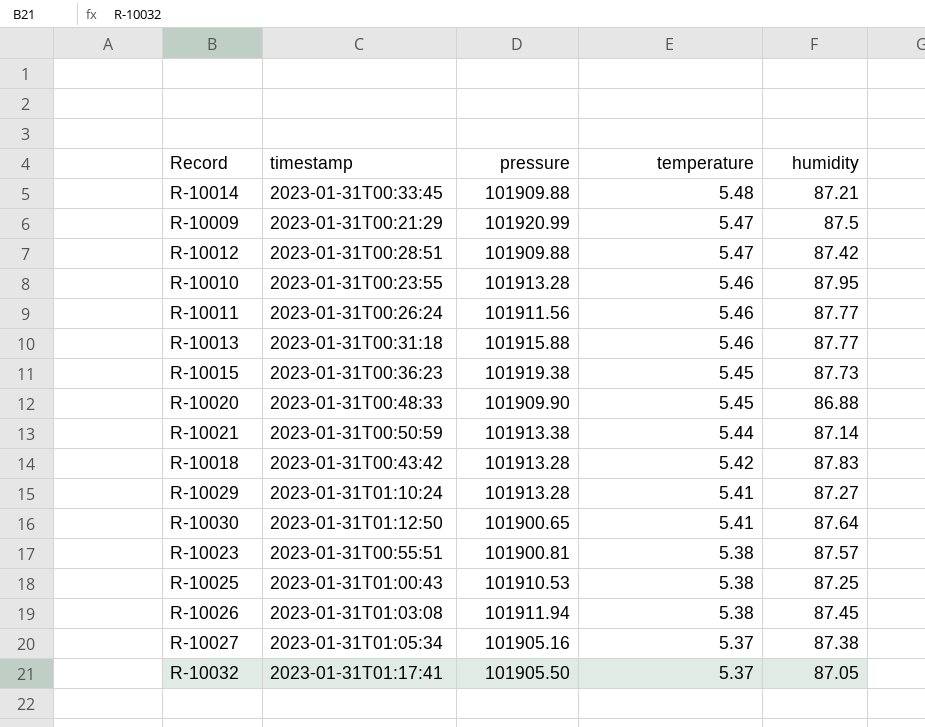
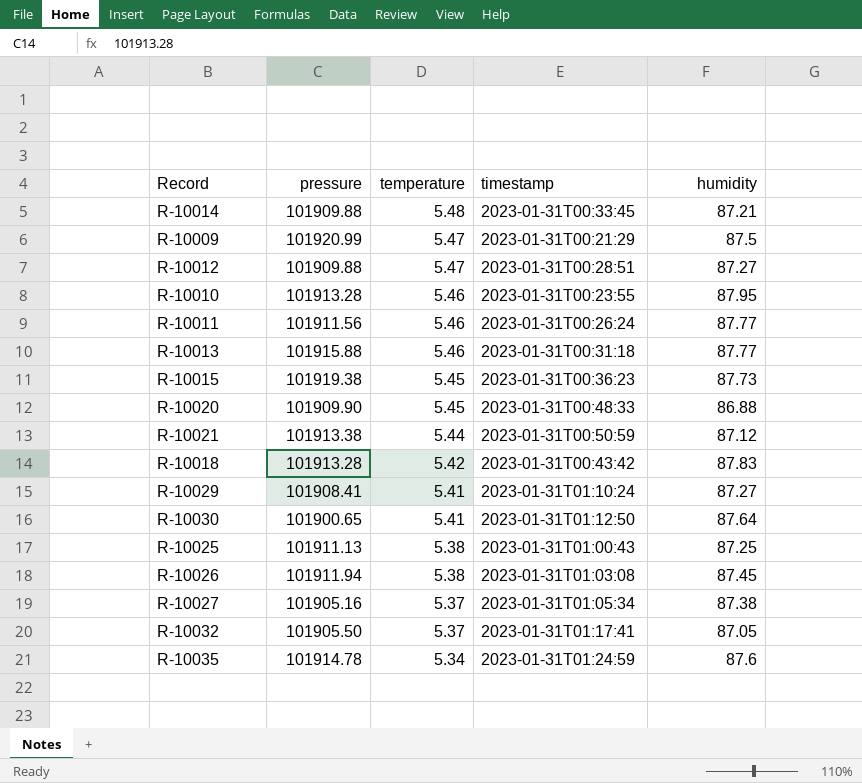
column timestamp | position: 2 -> 4
row R-10023: 2023-01-31T00:55:51 | 101900.81 | 5.38 | 87.57 -> none
R-10012 | humidity: 87.42 -> 87.27
R-10021 | humidity: 87.14 -> 87.12
R-10029 | pressure: 101913.28 -> 101908.41
R-10025 | pressure: 101910.53 -> 101911.13
row R-10035: none -> 101914.78 | 5.34 | 2023-01-31T01:24:59 | 87.6

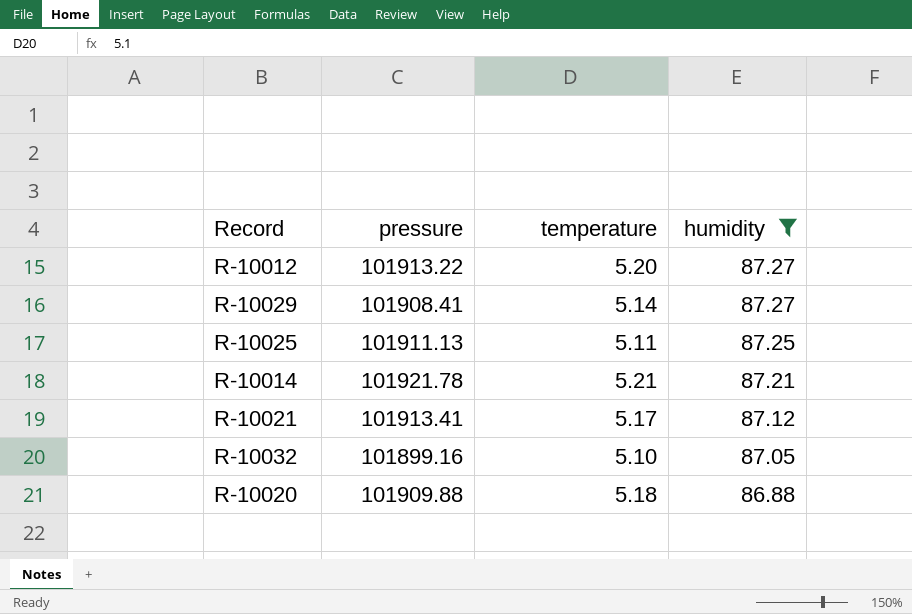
filter: none -> humidity <= 87.27
row order: temperature descending -> humidity descending
column timestamp | position: 4 -> none
R-10012 | pressure: 101909.88 -> 101913.22
R-10012 | temperature: 5.47 -> 5.20
R-10029 | temperature: 5.41 -> 5.14
R-10025 | temperature: 5.38 -> 5.11
R-10014 | pressure: 101909.88 -> 101921.78
R-10014 | temperature: 5.48 -> 5.21
R-10021 | pressure: 101913.38 -> 101913.41
R-10021 | temperature: 5.44 -> 5.17
R-10032 | pressure: 101905.50 -> 101899.16
R-10032 | temperature: 5.37 -> 5.10
R-10020 | pressure: 101909.90 -> 101909.88
R-10020 | temperature: 5.45 -> 5.18

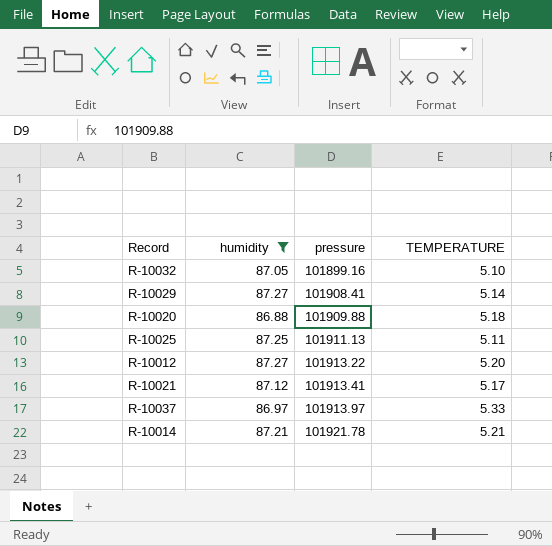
row order: humidity descending -> pressure ascending
column humidity | position: 4 -> 2
column name: temperature -> TEMPERATURE
row R-10037: none -> 86.97 | 101913.97 | 5.33

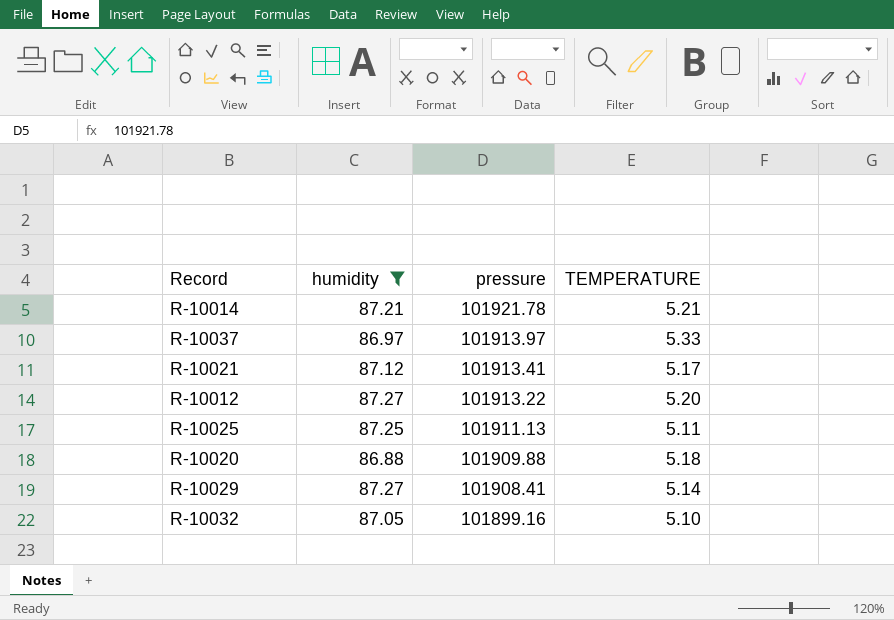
row order: pressure ascending -> pressure descending

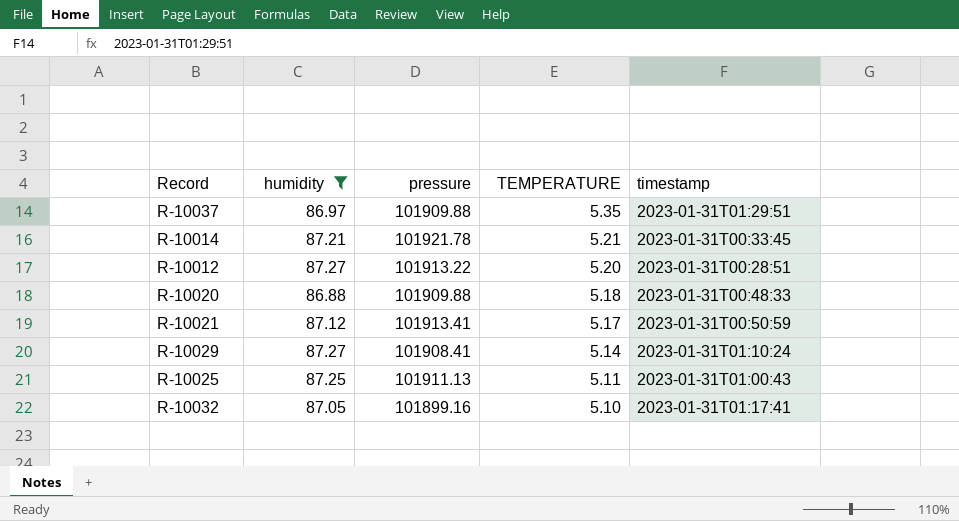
row order: pressure descending -> TEMPERATURE descending
column timestamp | position: none -> 5
R-10037 | pressure: 101913.97 -> 101909.88
R-10037 | TEMPERATURE: 5.33 -> 5.35

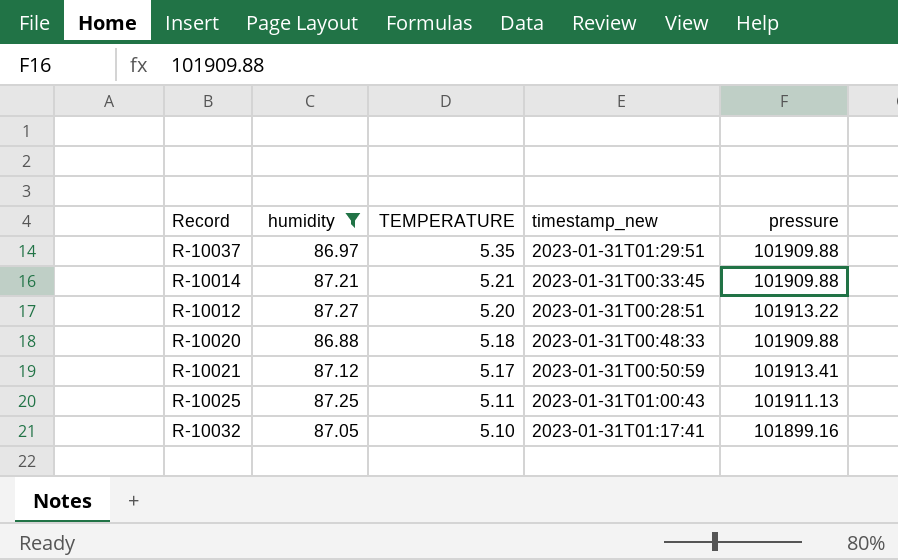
column name: timestamp -> timestamp_new
column pressure | position: 3 -> 5
row R-10029: 87.27 | 101908.41 | 5.14 | 2023-01-31T01:10:24 -> none
R-10014 | pressure: 101921.78 -> 101909.88

